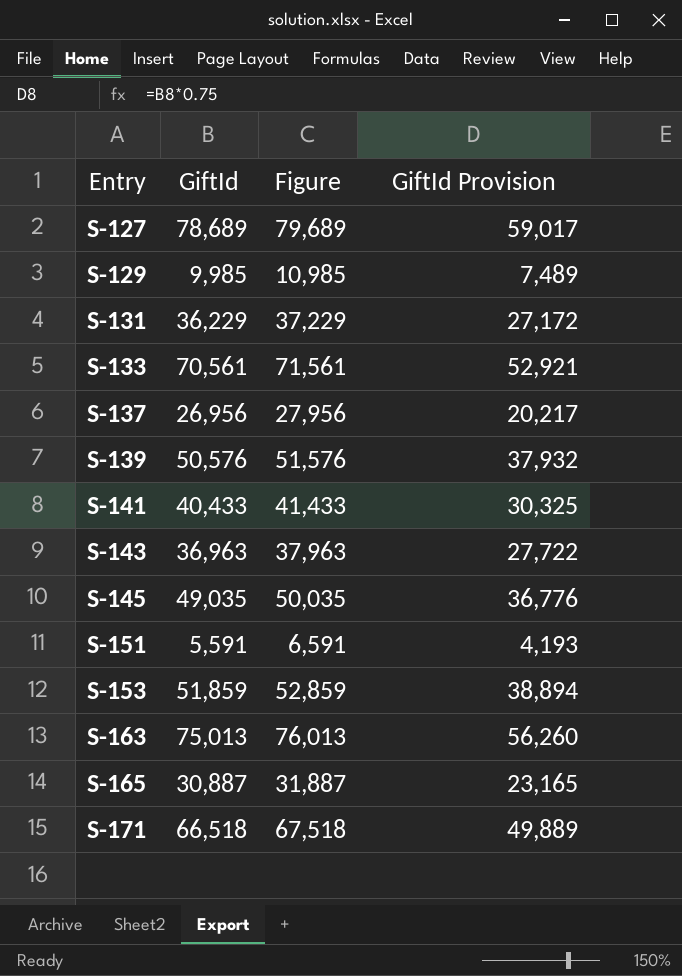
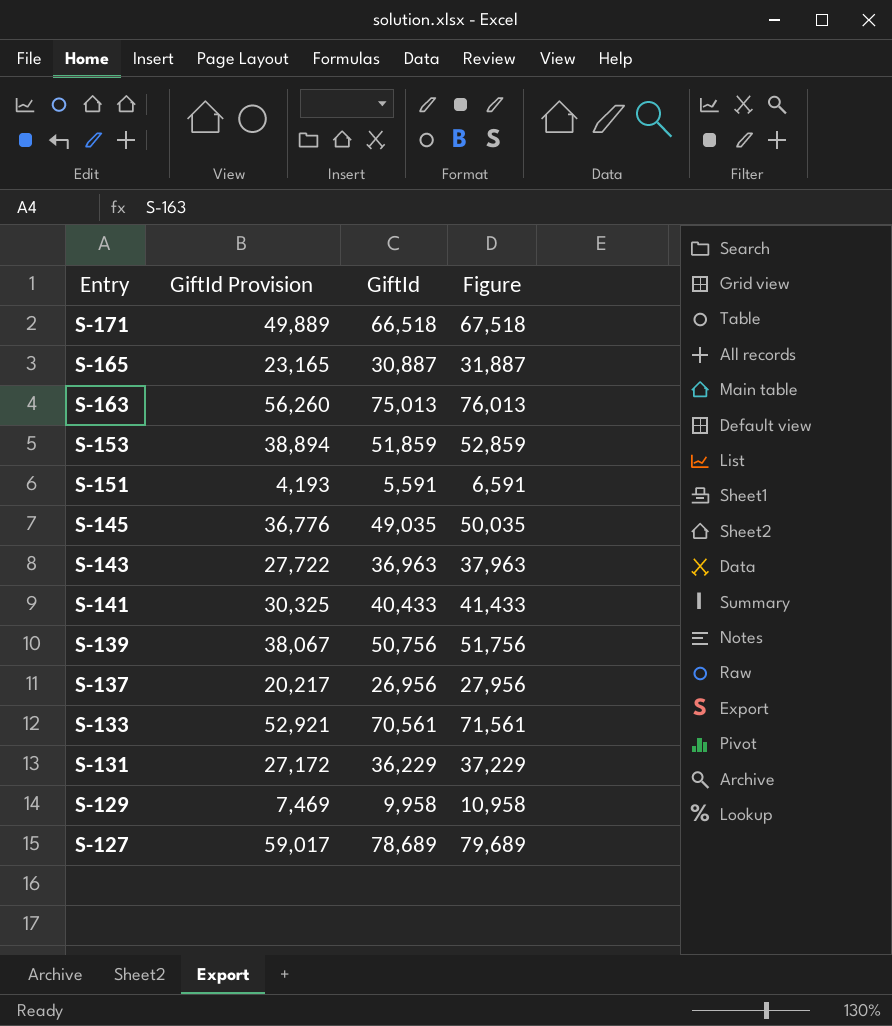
row order: Entry ascending -> Entry descending
column GiftId Provision | position: 4 -> 2
S-139 | GiftId Provision: 37,932 -> 38,067
S-139 | GiftId: 50,576 -> 50,756
S-139 | Figure: 51,576 -> 51,756
S-129 | GiftId Provision: 7,489 -> 7,469
S-129 | GiftId: 9,985 -> 9,958
S-129 | Figure: 10,985 -> 10,958

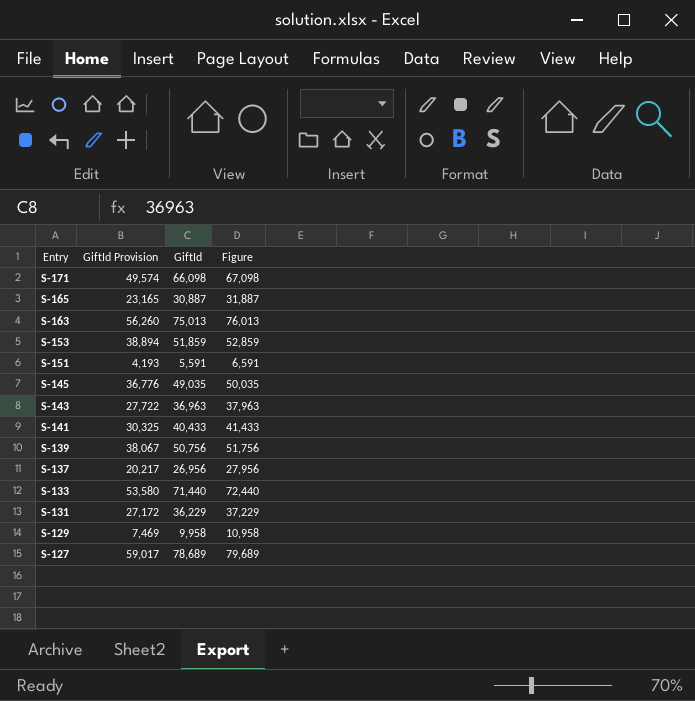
S-171 | GiftId Provision: 49,889 -> 49,574
S-171 | GiftId: 66,518 -> 66,098
S-171 | Figure: 67,518 -> 67,098
S-133 | GiftId Provision: 52,921 -> 53,580
S-133 | GiftId: 70,561 -> 71,440
S-133 | Figure: 71,561 -> 72,440

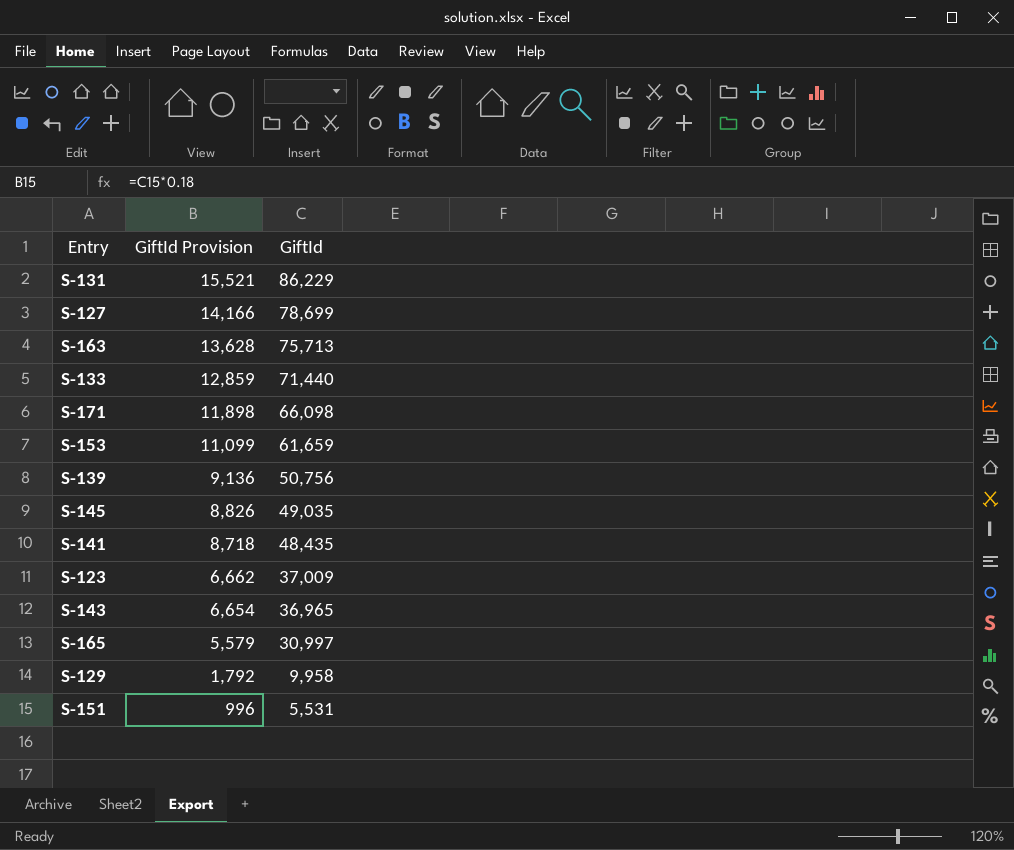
row order: Entry descending -> GiftId Provision descending
column Figure | formula: [GiftId] + 1000 -> none
column GiftId Provision | formula: [GiftId] * 0.75 -> [GiftId] * 0.18
row S-137: 20,217 | 26,956 | 27,956 -> none
S-131 | GiftId: 36,229 -> 86,229
S-127 | GiftId: 78,689 -> 78,699
S-163 | GiftId: 75,013 -> 75,713
S-153 | GiftId: 51,859 -> 61,659
S-141 | GiftId: 40,433 -> 48,435
row S-123: none -> 6,662 | 37,009
S-143 | GiftId: 36,963 -> 36,965
S-165 | GiftId: 30,887 -> 30,997
S-151 | GiftId: 5,591 -> 5,531

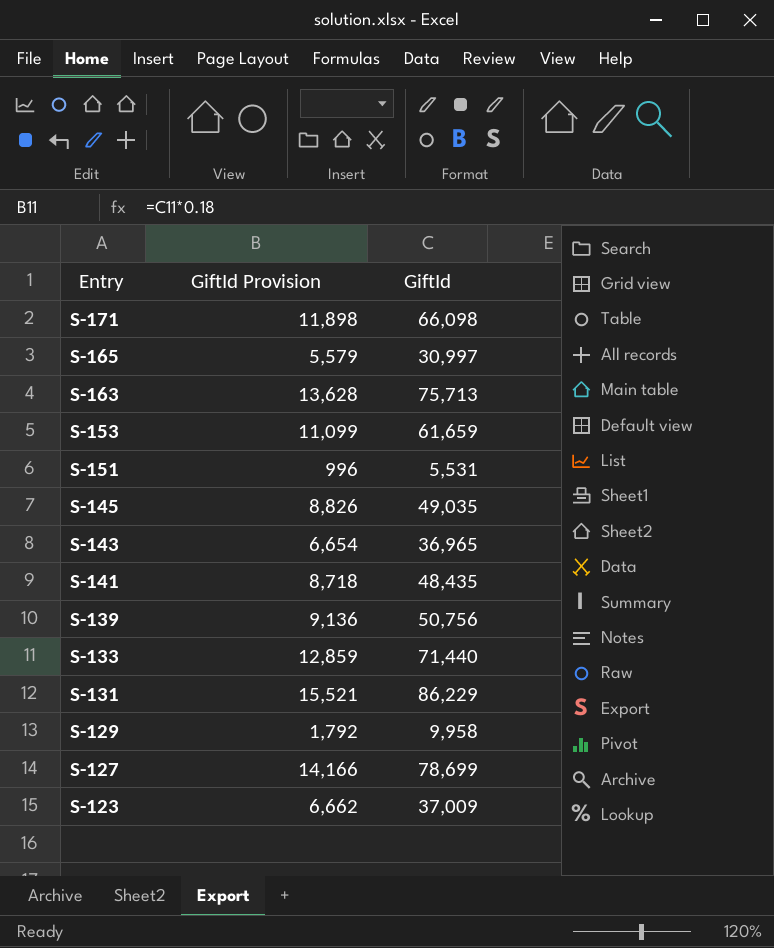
row order: GiftId Provision descending -> Entry descending

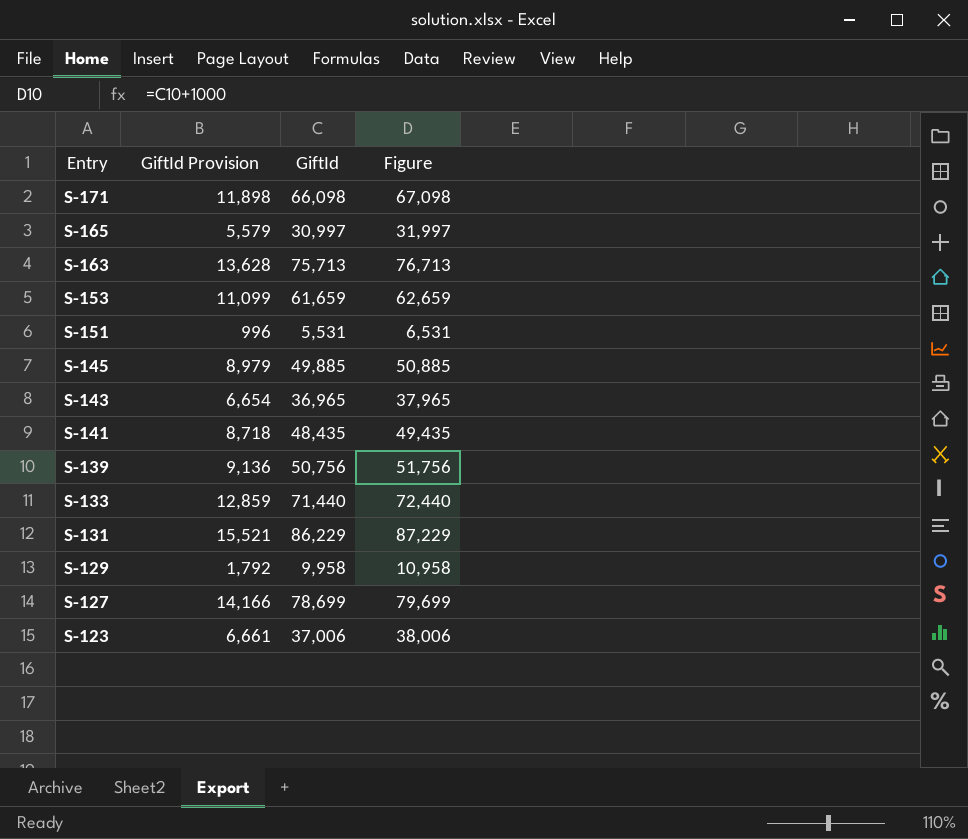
column Figure | formula: none -> [GiftId] + 1000
S-145 | GiftId Provision: 8,826 -> 8,979
S-145 | GiftId: 49,035 -> 49,885
S-123 | GiftId Provision: 6,662 -> 6,661
S-123 | GiftId: 37,009 -> 37,006

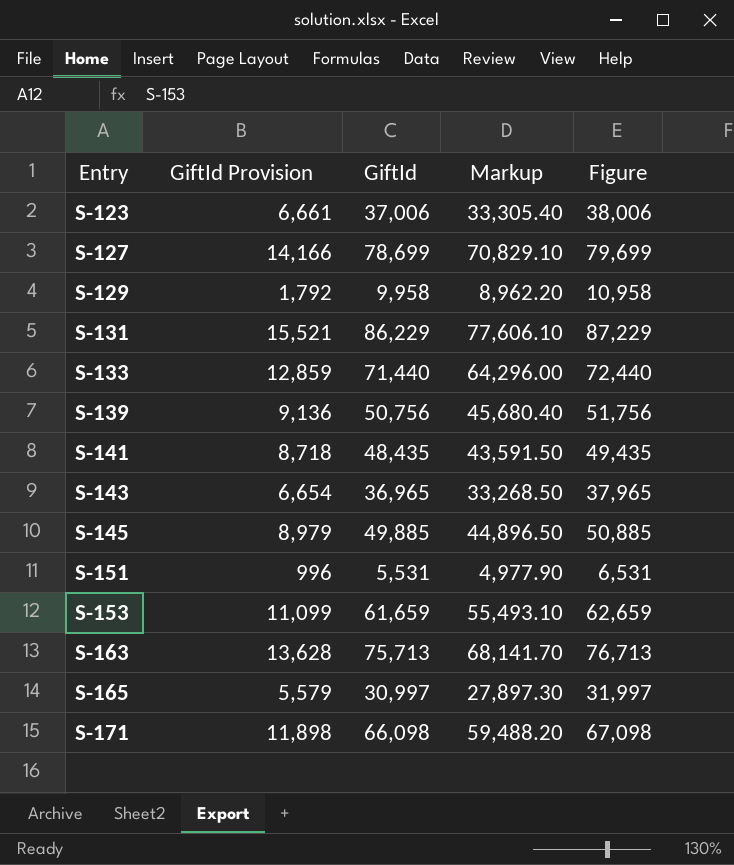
row order: Entry descending -> Entry ascending
column Markup | formula: none -> [GiftId] * 0.9

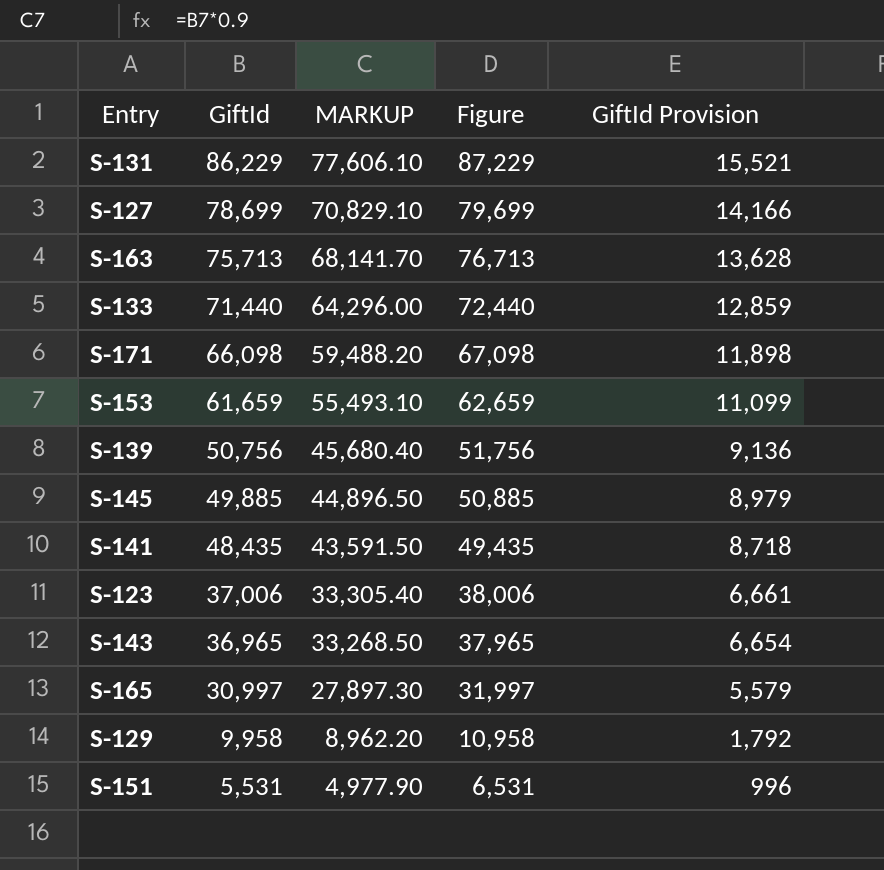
row order: Entry ascending -> GiftId descending
column name: Markup -> MARKUP
column GiftId Provision | position: 2 -> 5

